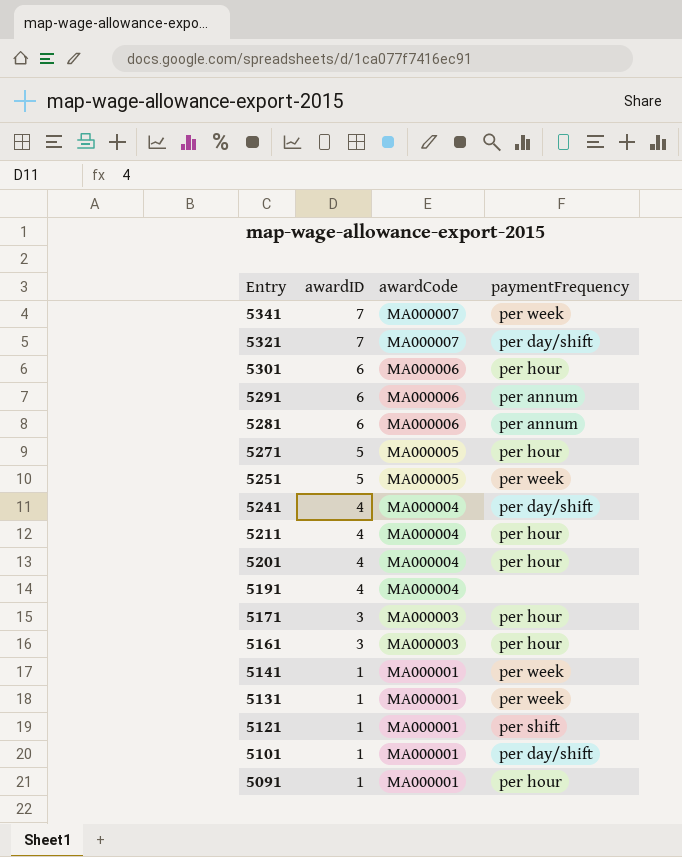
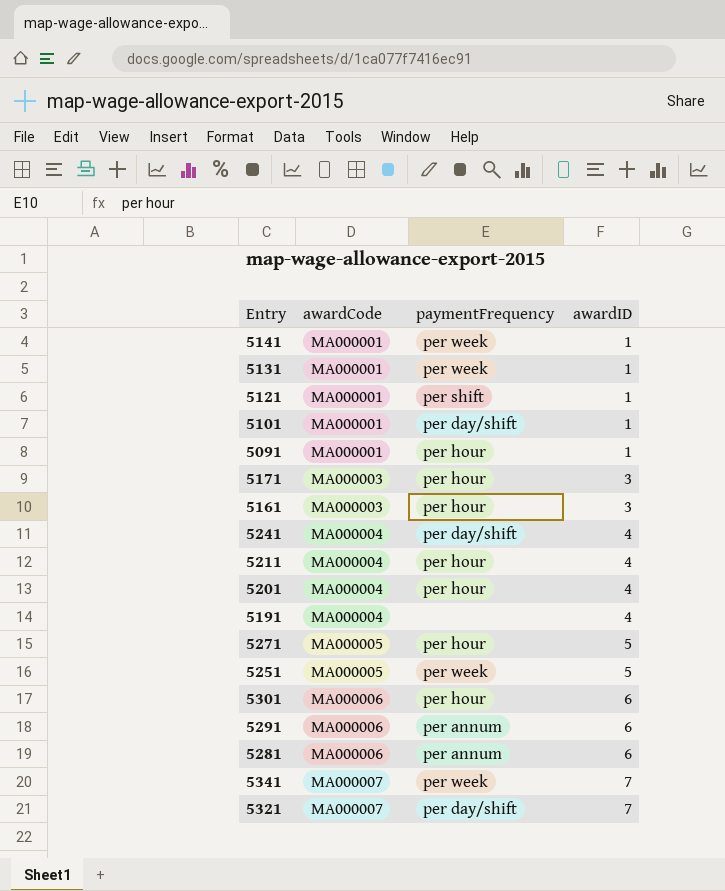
row order: Entry descending -> awardCode ascending
column awardID | position: 2 -> 4

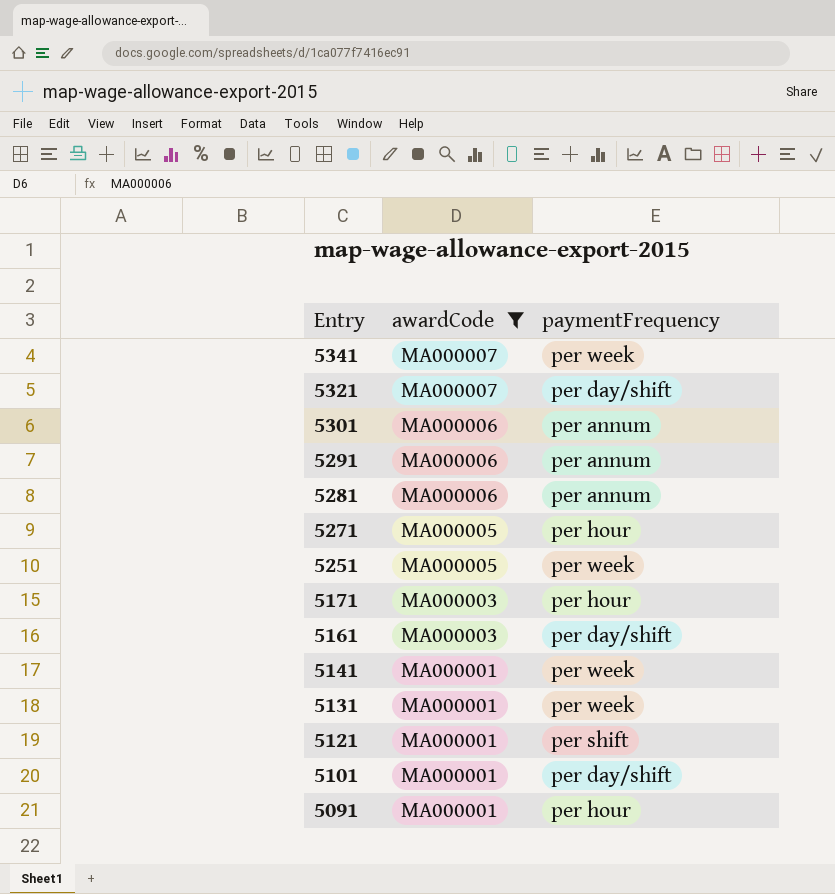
filter: none -> awardCode != MA000004
row order: awardCode ascending -> Entry descending
column awardID | position: 4 -> none
5301 | paymentFrequency: per hour -> per annum
5161 | paymentFrequency: per hour -> per day/shift

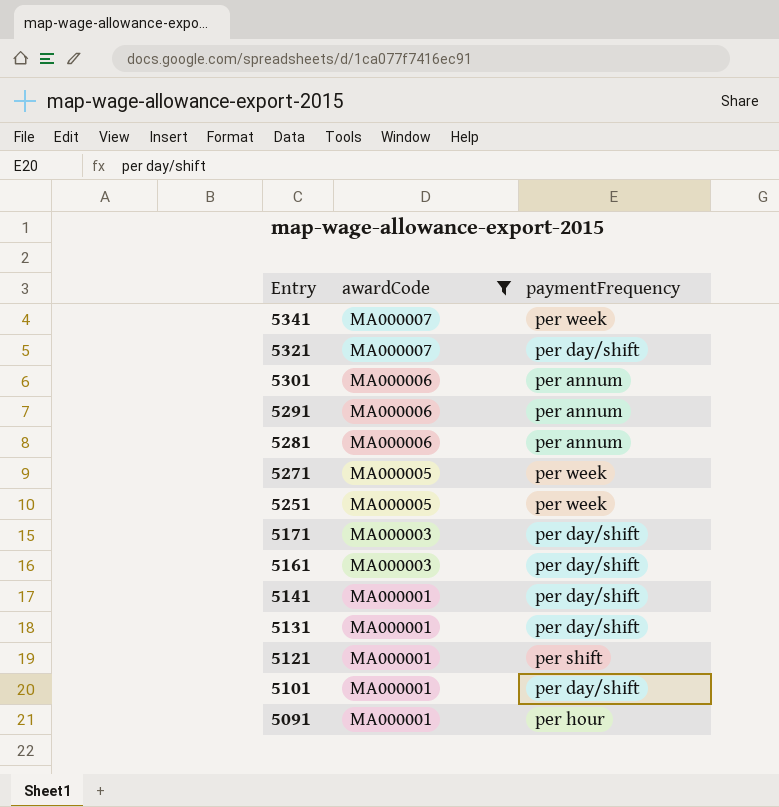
5271 | paymentFrequency: per hour -> per week
5171 | paymentFrequency: per hour -> per day/shift
5141 | paymentFrequency: per week -> per day/shift
5131 | paymentFrequency: per week -> per day/shift

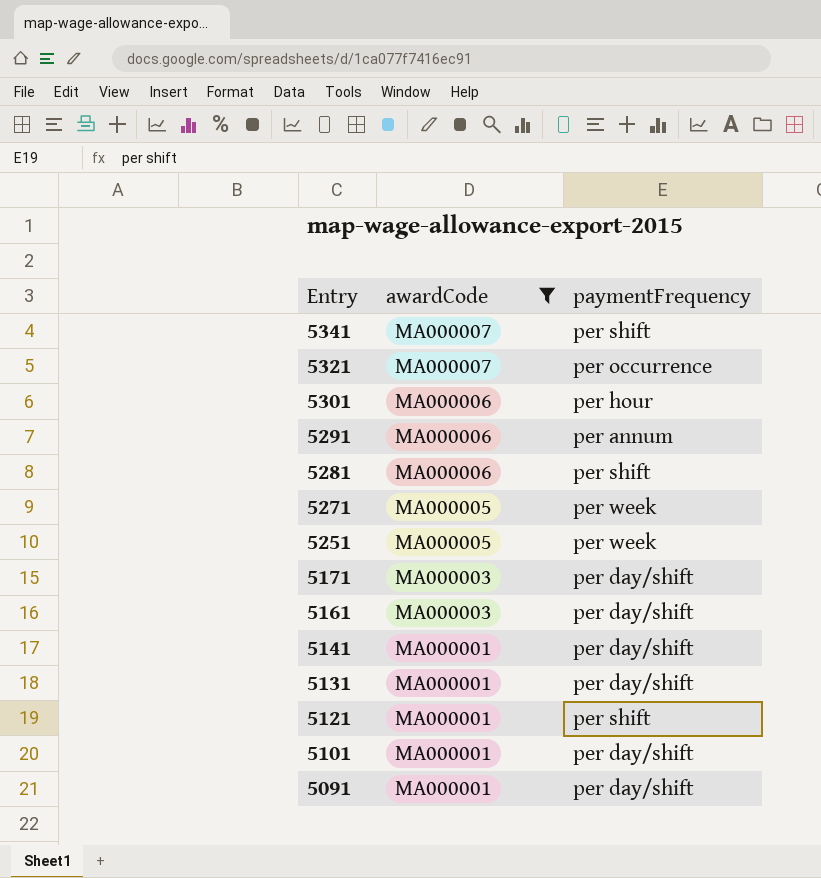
5341 | paymentFrequency: per week -> per shift
5321 | paymentFrequency: per day/shift -> per occurrence
5301 | paymentFrequency: per annum -> per hour
5281 | paymentFrequency: per annum -> per shift
5091 | paymentFrequency: per hour -> per day/shift

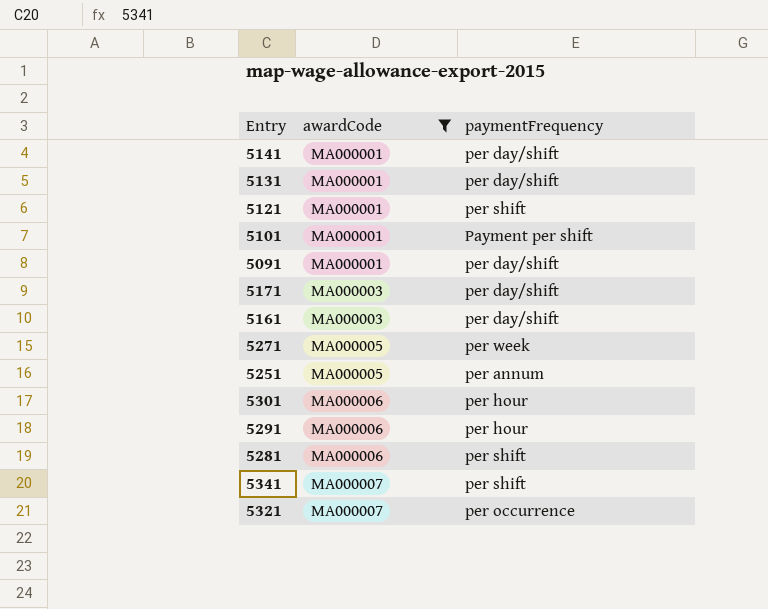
row order: Entry descending -> awardCode ascending
5101 | paymentFrequency: per day/shift -> Payment per shift
5251 | paymentFrequency: per week -> per annum
5291 | paymentFrequency: per annum -> per hour

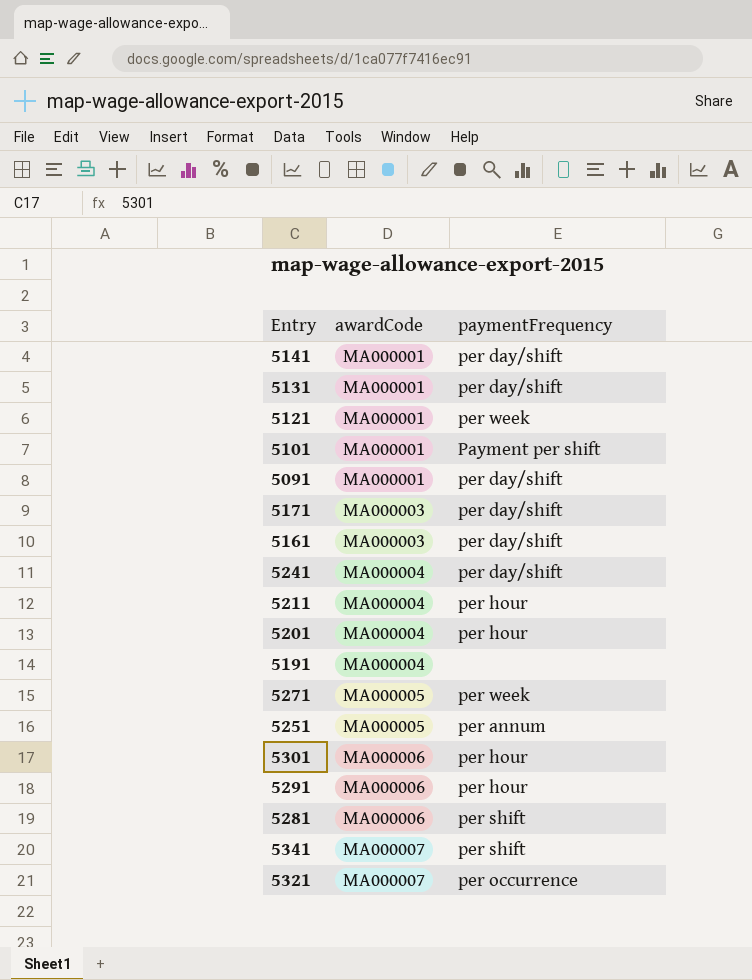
filter: awardCode != MA000004 -> none
5121 | paymentFrequency: per shift -> per week

